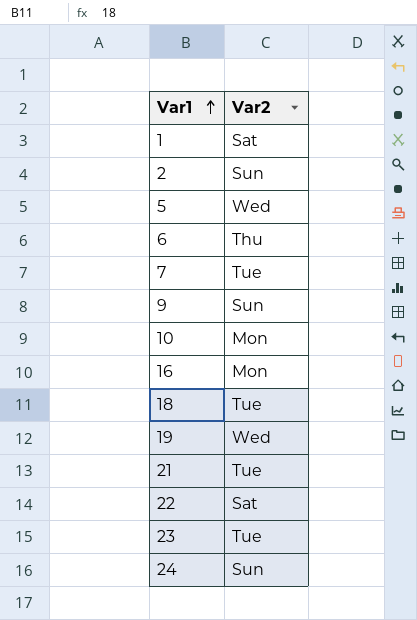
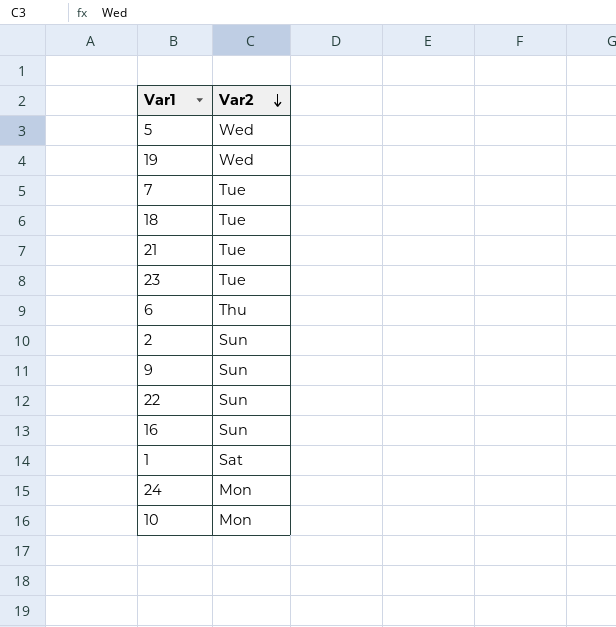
row order: Var1 ascending -> Var2 descending
22 | Var2: Sat -> Sun
16 | Var2: Mon -> Sun
24 | Var2: Sun -> Mon

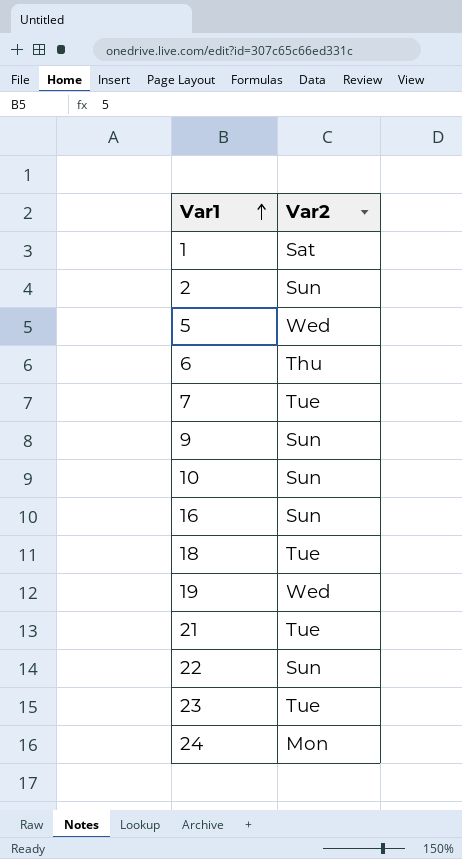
row order: Var2 descending -> Var1 ascending
10 | Var2: Mon -> Sun

